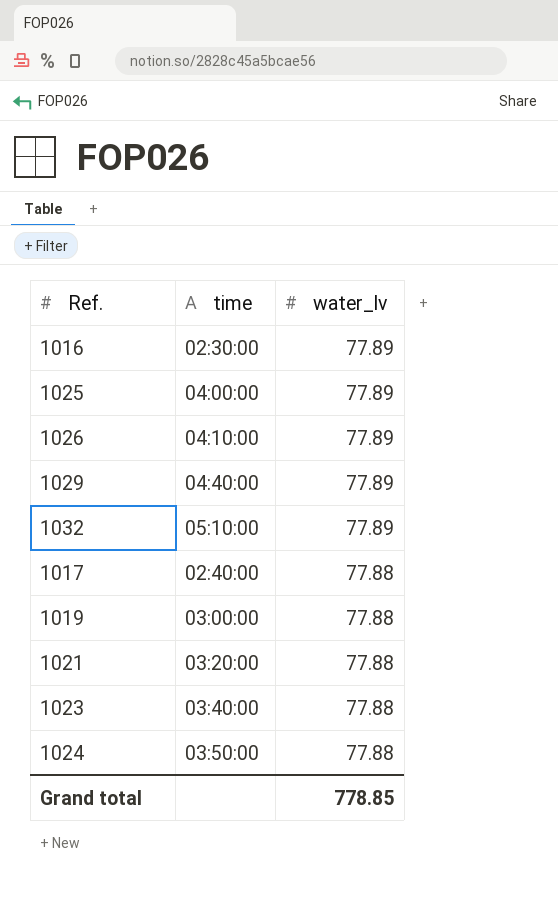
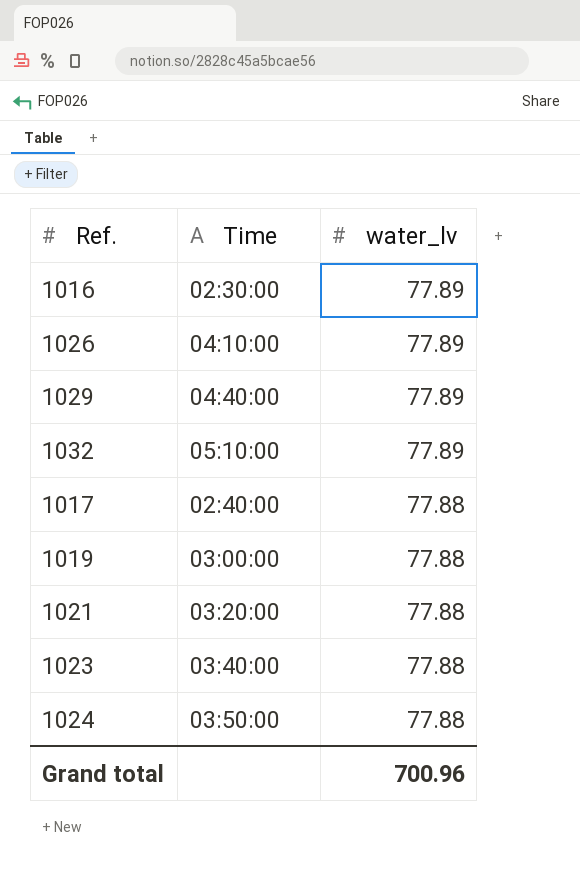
column name: time -> Time
row 1025: 04:00:00 | 77.89 -> none
Grand total | water_lv: 778.85 -> 700.96

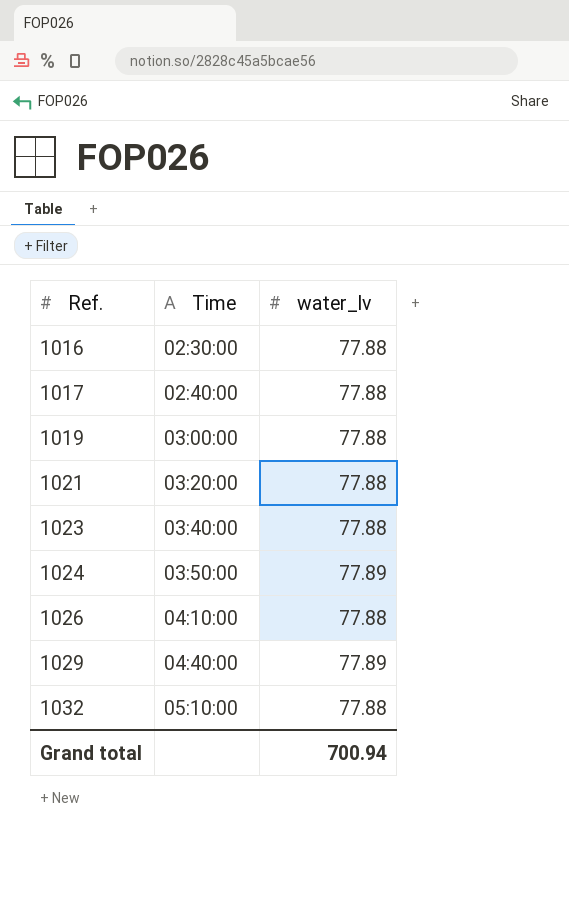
row order: water_lv descending -> Ref. ascending
1016 | water_lv: 77.89 -> 77.88
1024 | water_lv: 77.88 -> 77.89
1026 | water_lv: 77.89 -> 77.88
1032 | water_lv: 77.89 -> 77.88
Grand total | water_lv: 700.96 -> 700.94

